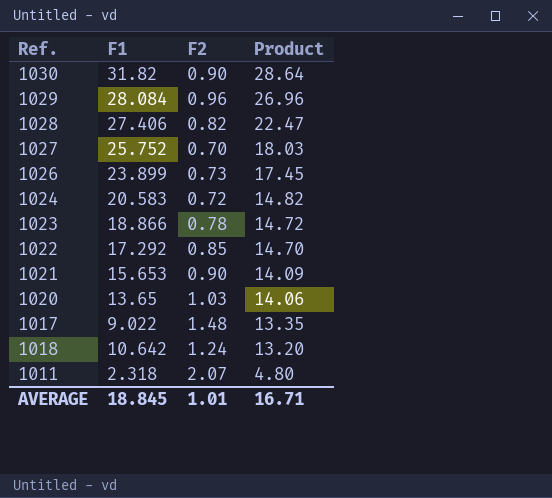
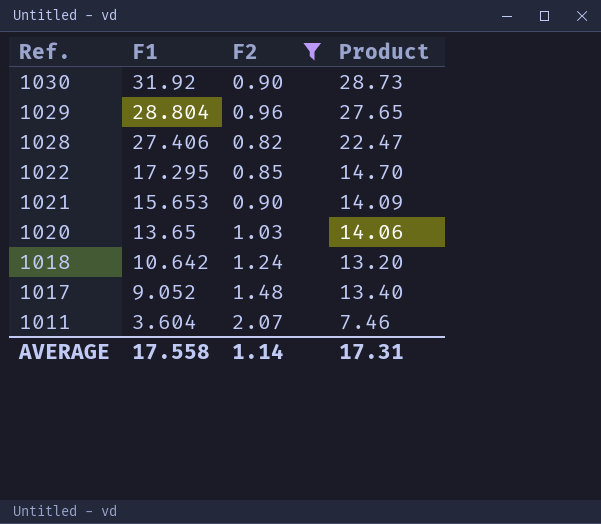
filter: none -> F2 >= 0.82
row order: Product descending -> Ref. descending
1030 | F1: 31.82 -> 31.92
1030 | Product: 28.64 -> 28.73
1029 | F1: 28.084 -> 28.804
1029 | Product: 26.96 -> 27.65
1022 | F1: 17.292 -> 17.295
1017 | F1: 9.022 -> 9.052
1017 | Product: 13.35 -> 13.40
1011 | F1: 2.318 -> 3.604
1011 | Product: 4.80 -> 7.46
AVERAGE | F1: 18.845 -> 17.558
AVERAGE | F2: 1.01 -> 1.14
AVERAGE | Product: 16.71 -> 17.31

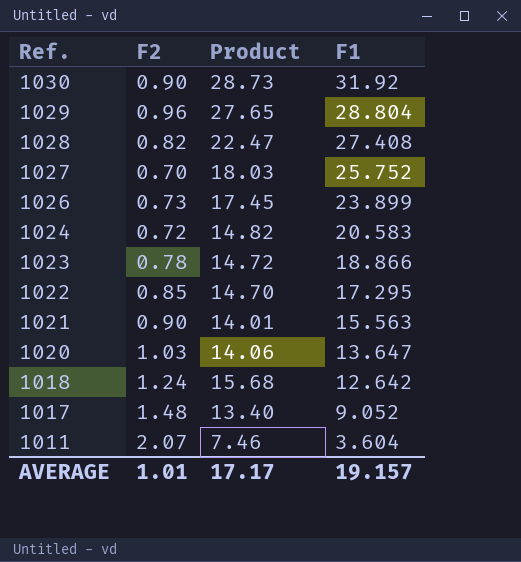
filter: F2 >= 0.82 -> none
column F1 | position: 2 -> 4
1028 | F1: 27.406 -> 27.408
1021 | Product: 14.09 -> 14.01
1021 | F1: 15.653 -> 15.563
1020 | F1: 13.65 -> 13.647
1018 | Product: 13.20 -> 15.68
1018 | F1: 10.642 -> 12.642
AVERAGE | F2: 1.14 -> 1.01
AVERAGE | Product: 17.31 -> 17.17
AVERAGE | F1: 17.558 -> 19.157

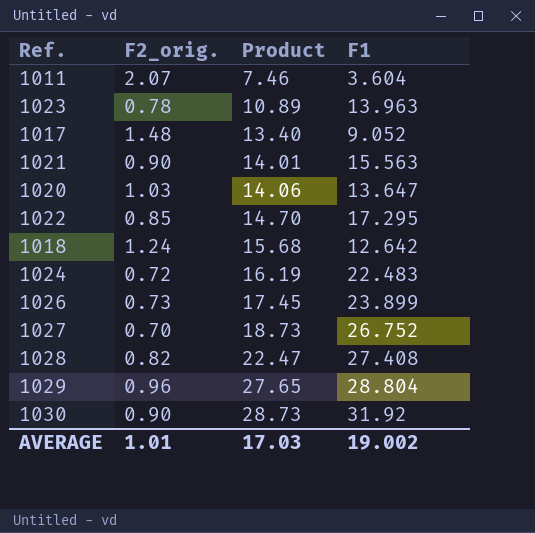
row order: Ref. descending -> Product ascending
column name: F2 -> F2_orig.
1023 | Product: 14.72 -> 10.89
1023 | F1: 18.866 -> 13.963
1024 | Product: 14.82 -> 16.19
1024 | F1: 20.583 -> 22.483
1027 | Product: 18.03 -> 18.73
1027 | F1: 25.752 -> 26.752
AVERAGE | Product: 17.17 -> 17.03
AVERAGE | F1: 19.157 -> 19.002

